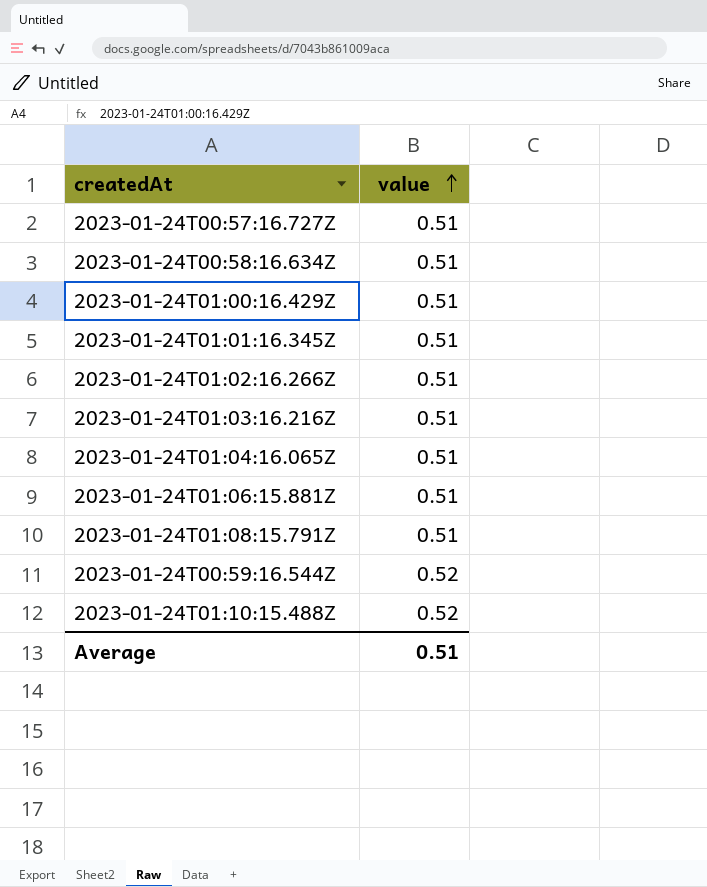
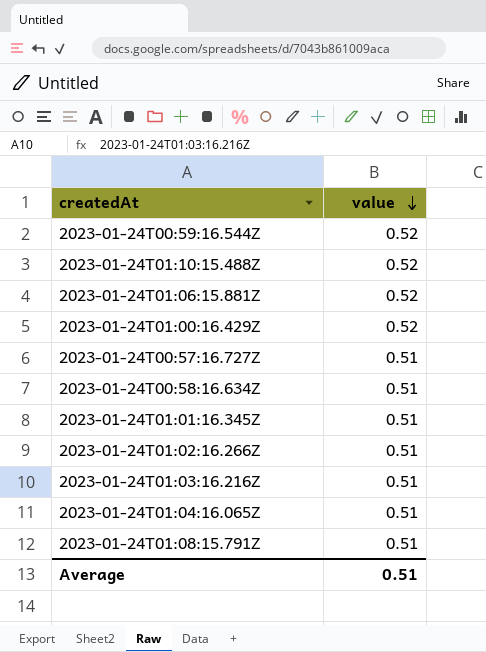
row order: value ascending -> value descending
2023-01-24T01:06:15.881Z | value: 0.51 -> 0.52
2023-01-24T01:00:16.429Z | value: 0.51 -> 0.52

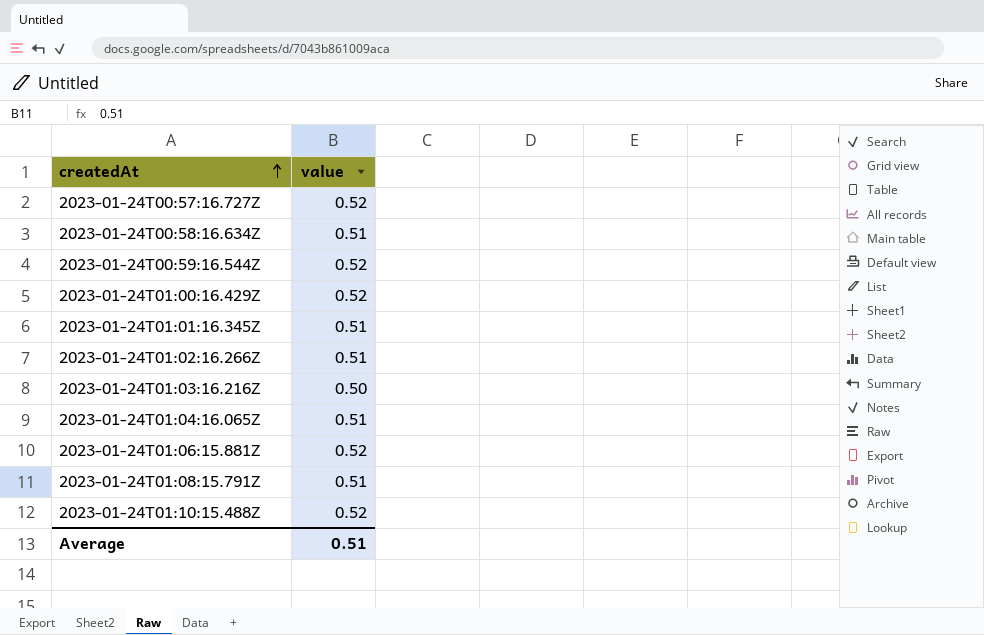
row order: value descending -> createdAt ascending
2023-01-24T00:57:16.727Z | value: 0.51 -> 0.52
2023-01-24T01:03:16.216Z | value: 0.51 -> 0.50

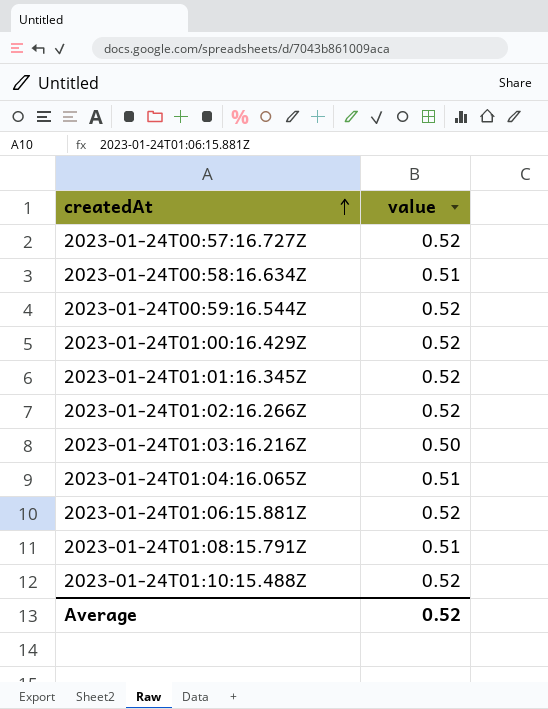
2023-01-24T01:01:16.345Z | value: 0.51 -> 0.52
2023-01-24T01:02:16.266Z | value: 0.51 -> 0.52
Average | value: 0.51 -> 0.52

